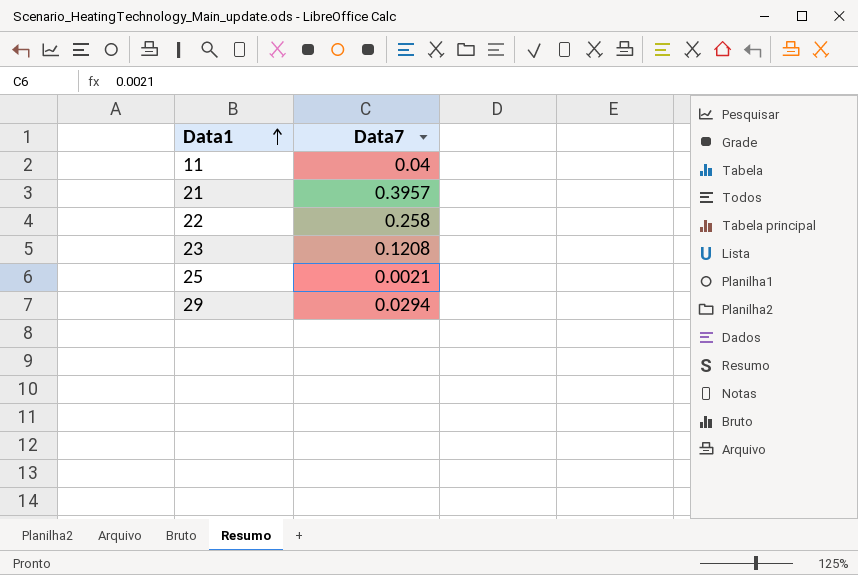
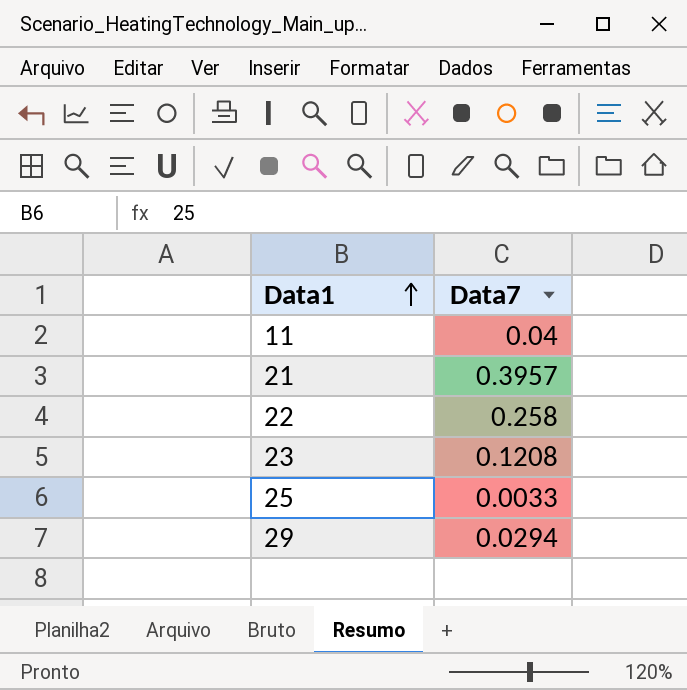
25 | Data7: 0.0021 -> 0.0033

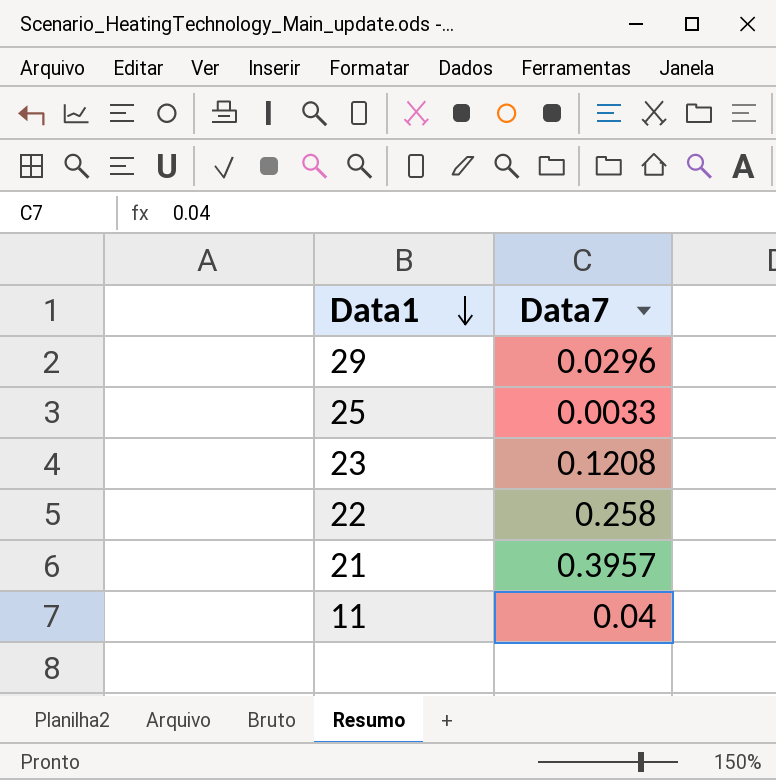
row order: Data1 ascending -> Data1 descending
29 | Data7: 0.0294 -> 0.0296

